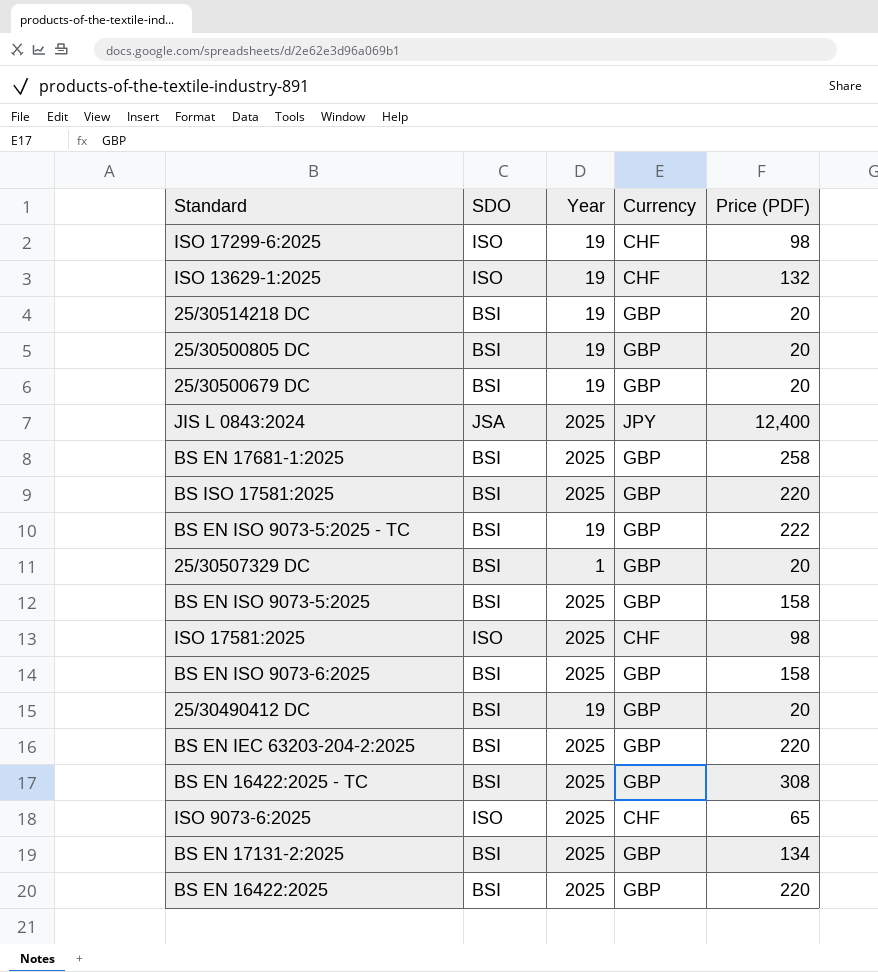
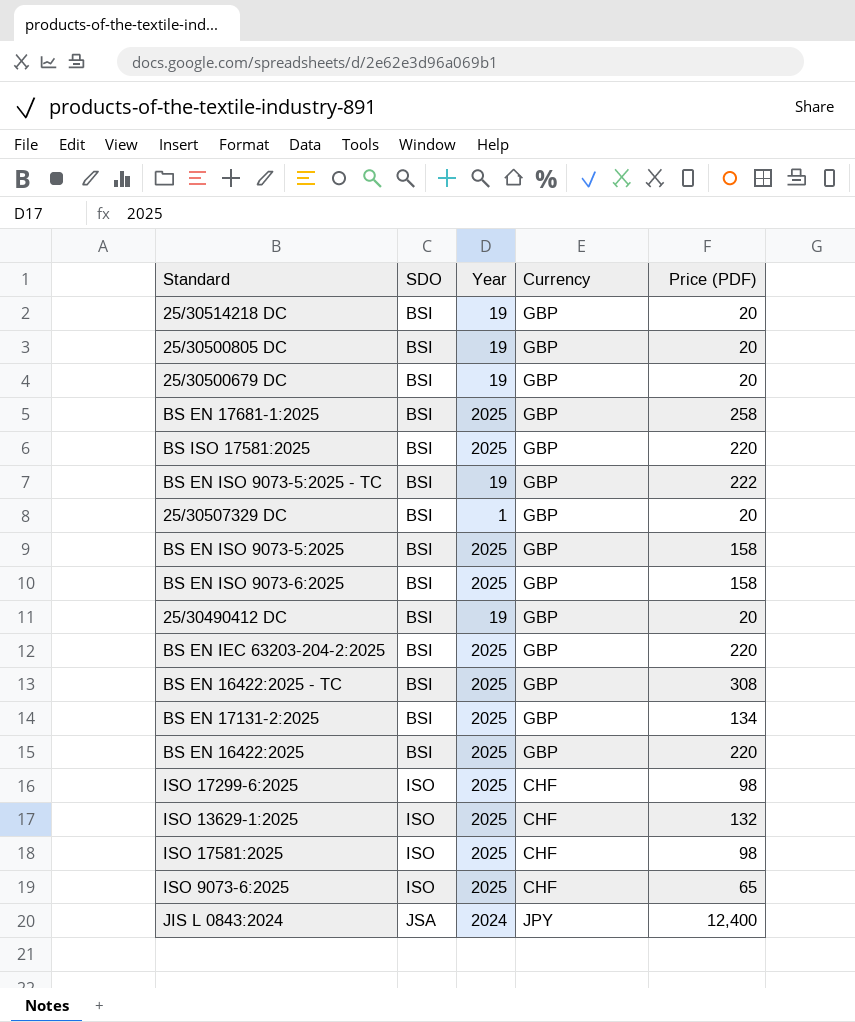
row order: none -> SDO ascending
ISO 17299-6:2025 | Year: 19 -> 2025
ISO 13629-1:2025 | Year: 19 -> 2025
JIS L 0843:2024 | Year: 2025 -> 2024

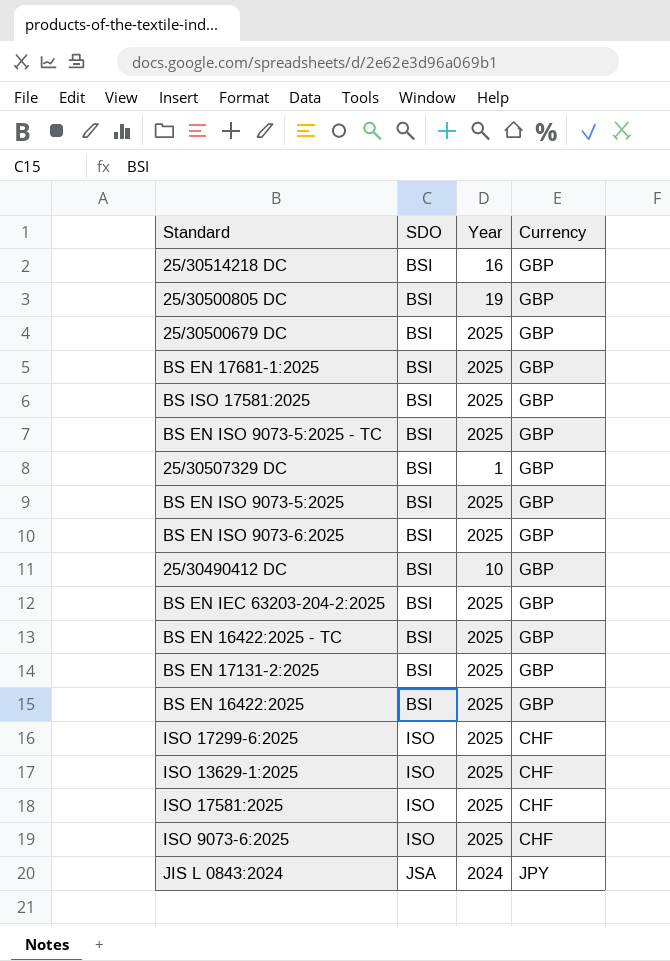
column Price (PDF) | position: 5 -> none
25/30514218 DC | Year: 19 -> 16
25/30500679 DC | Year: 19 -> 2025
BS EN ISO 9073-5:2025 - TC | Year: 19 -> 2025
25/30490412 DC | Year: 19 -> 10

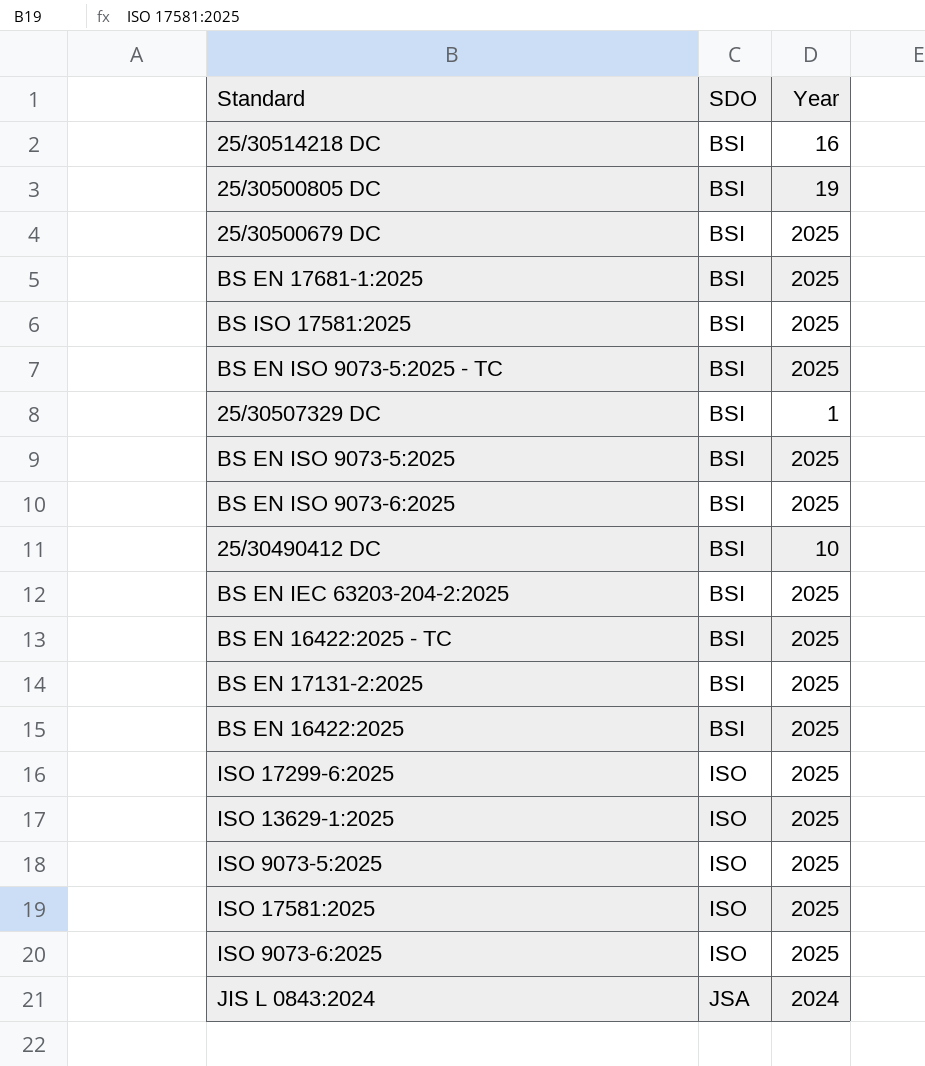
column Currency | position: 4 -> none
row ISO 9073-5:2025: none -> ISO | 2025

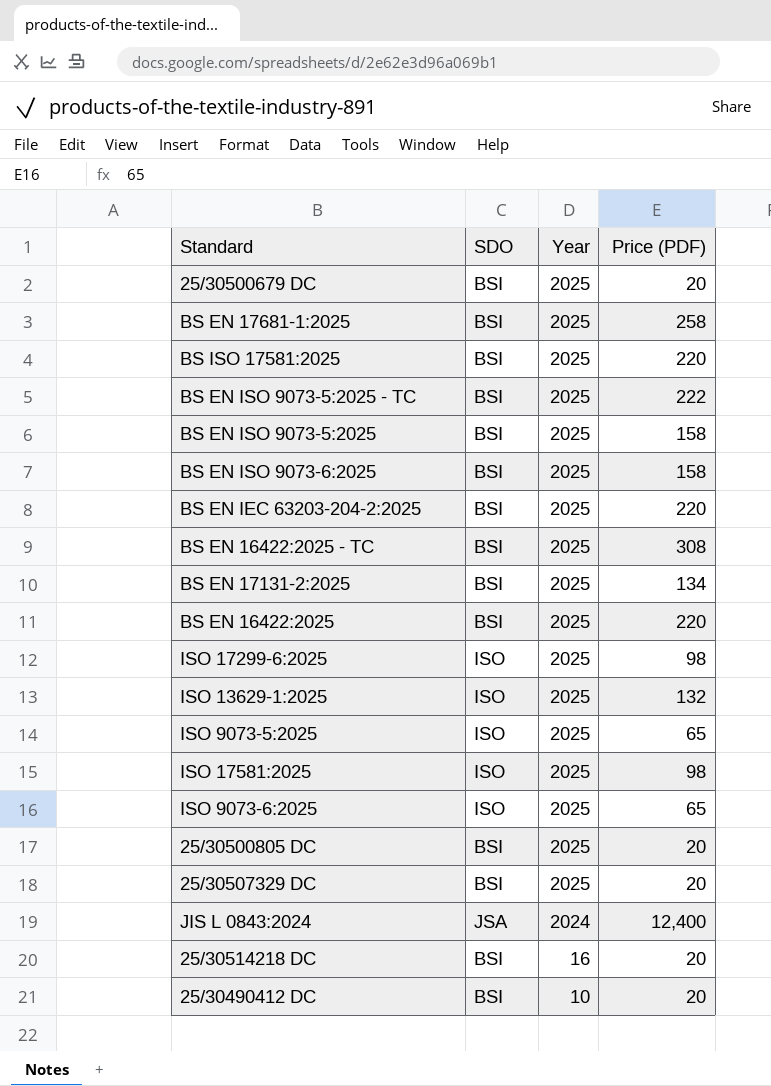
row order: SDO ascending -> Year descending
column Price (PDF) | position: none -> 4
25/30500805 DC | Year: 19 -> 2025
25/30507329 DC | Year: 1 -> 2025

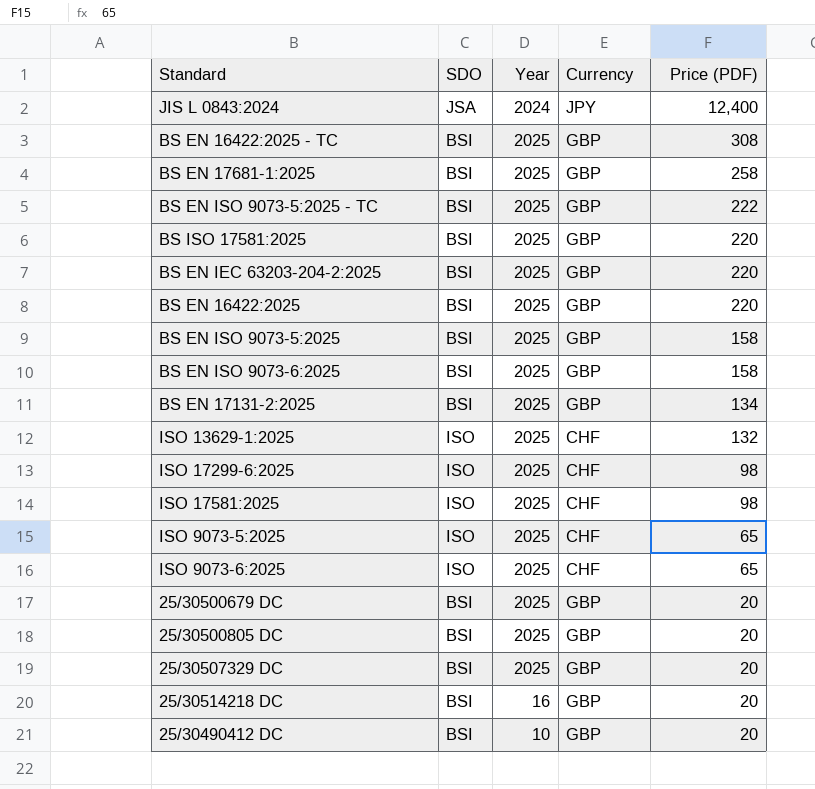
row order: Year descending -> Price (PDF) descending
column Currency | position: none -> 4

